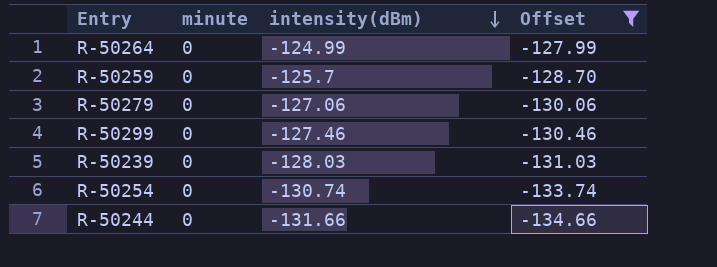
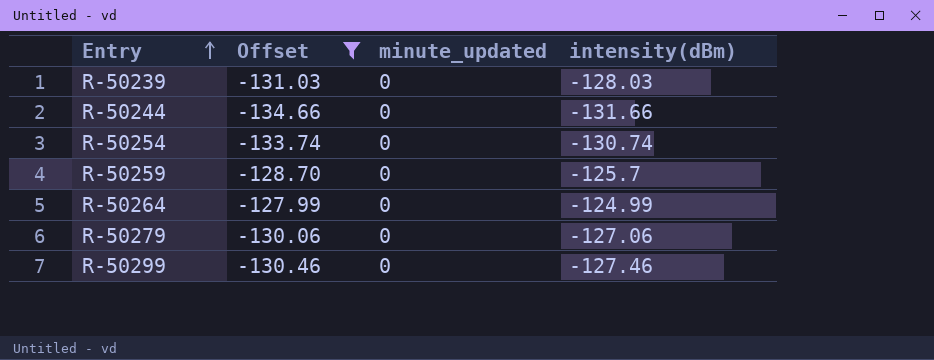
row order: intensity(dBm) descending -> Entry ascending
column Offset | position: 4 -> 2
column name: minute -> minute_updated

